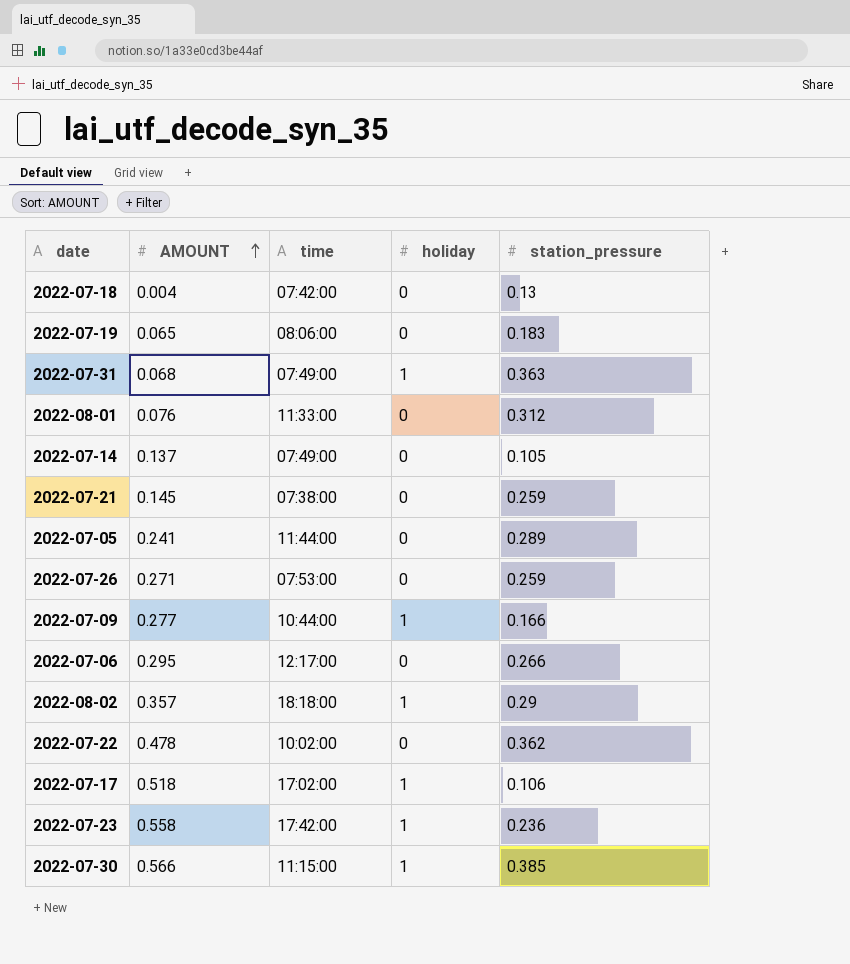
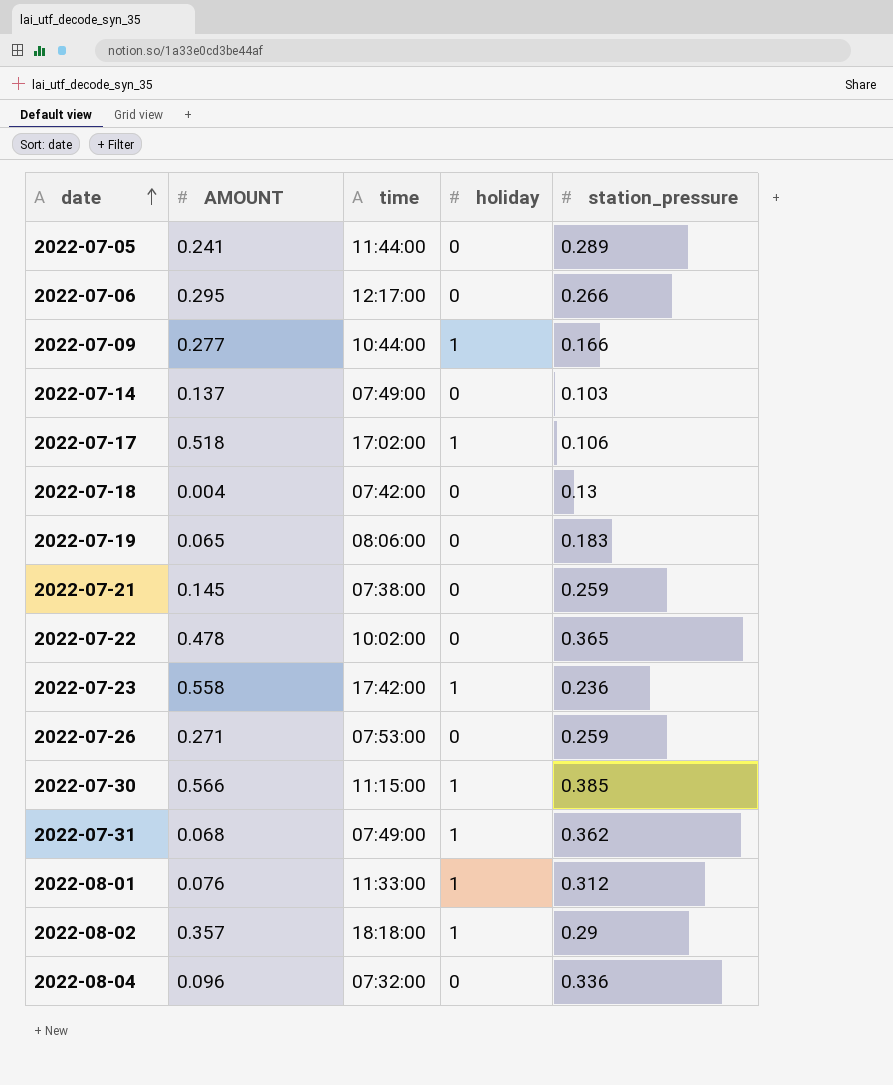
row order: AMOUNT ascending -> date ascending
2022-07-14 | station_pressure: 0.105 -> 0.103
2022-07-22 | station_pressure: 0.362 -> 0.365
2022-07-31 | station_pressure: 0.363 -> 0.362
2022-08-01 | holiday: 0 -> 1
row 2022-08-04: none -> 0.096 | 07:32:00 | 0 | 0.336

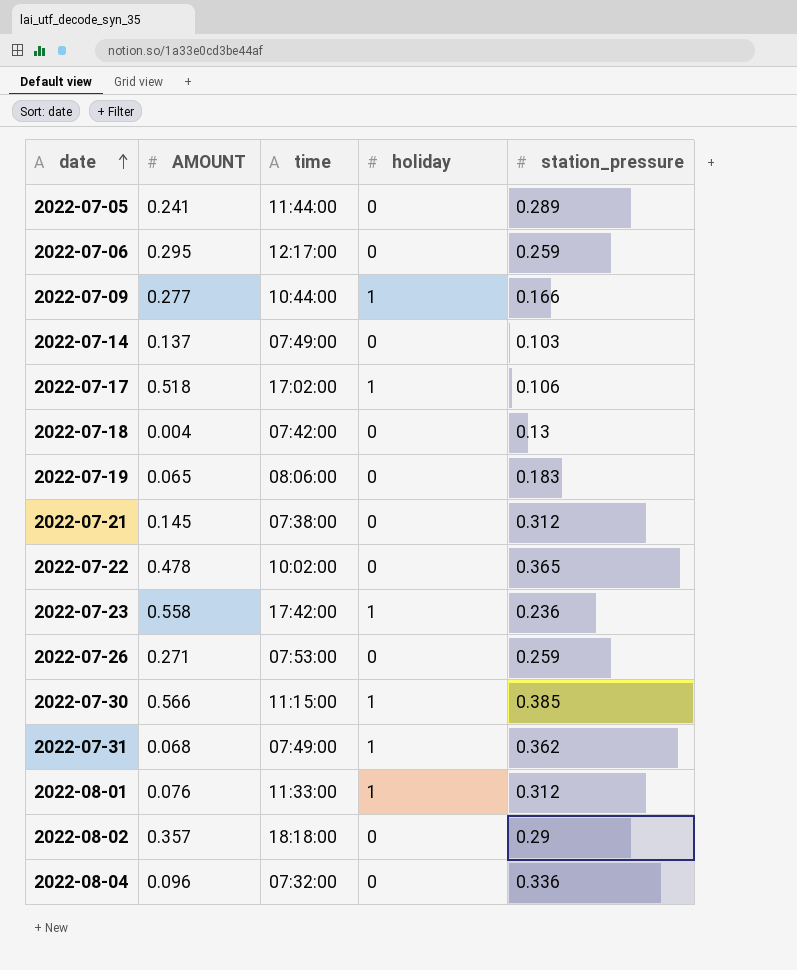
2022-07-06 | station_pressure: 0.266 -> 0.259
2022-07-21 | station_pressure: 0.259 -> 0.312
2022-08-02 | holiday: 1 -> 0

